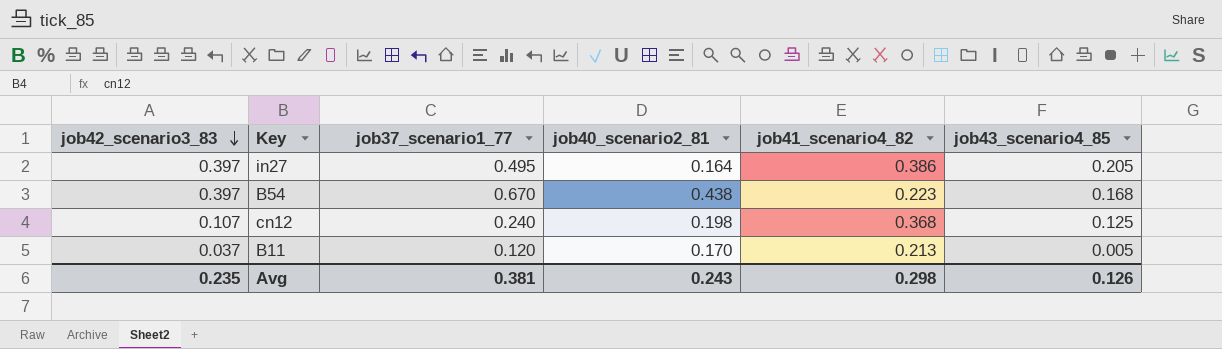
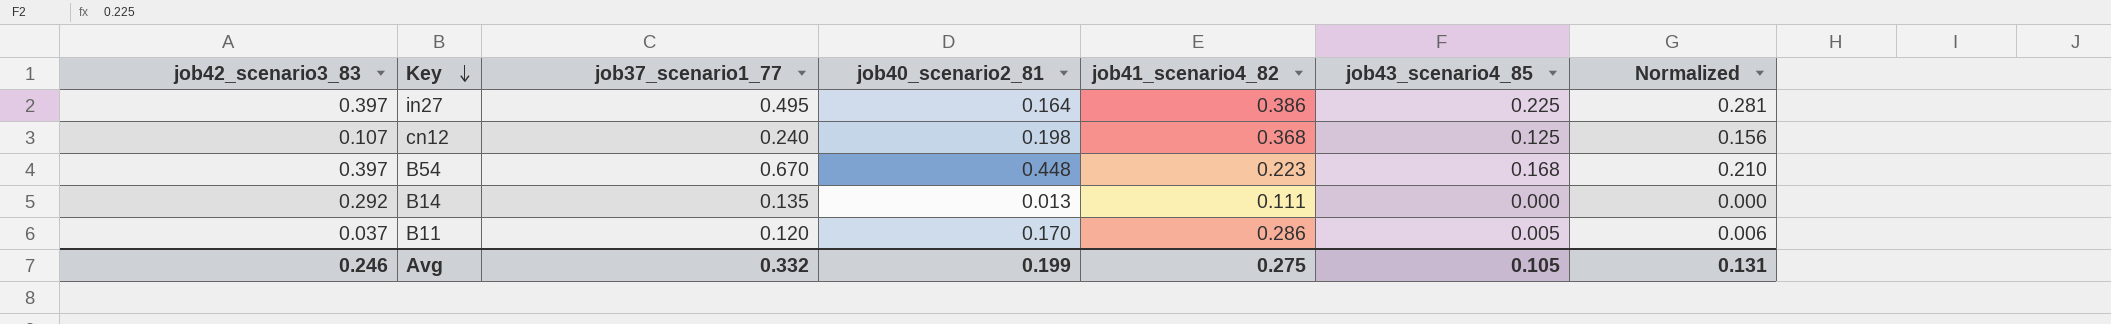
row order: job42_scenario3_83 descending -> Key descending
column Normalized | formula: none -> [job43_scenario4_85] * 1.25
in27 | job43_scenario4_85: 0.205 -> 0.225
B54 | job40_scenario2_81: 0.438 -> 0.448
row B14: none -> 0.292 | 0.135 | 0.013 | 0.111 | 0.000 | 0.000
B11 | job41_scenario4_82: 0.213 -> 0.286
Avg | job42_scenario3_83: 0.235 -> 0.246
Avg | job37_scenario1_77: 0.381 -> 0.332
Avg | job40_scenario2_81: 0.243 -> 0.199
Avg | job41_scenario4_82: 0.298 -> 0.275
Avg | job43_scenario4_85: 0.126 -> 0.105

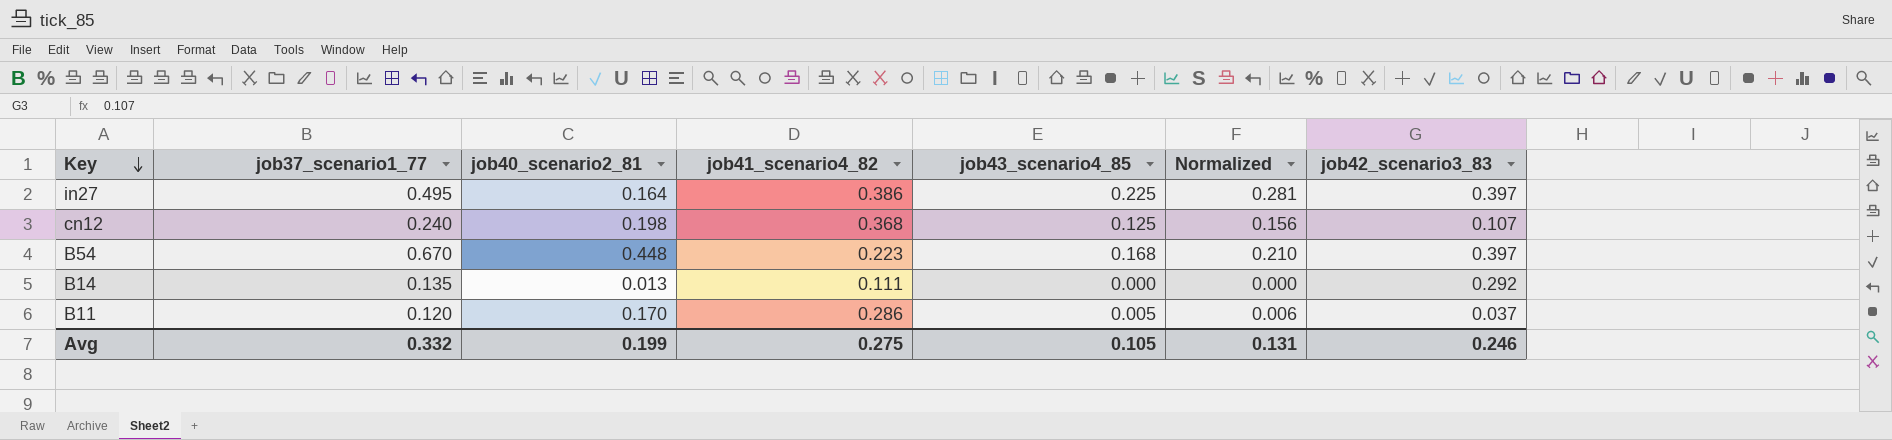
column job42_scenario3_83 | position: 1 -> 7

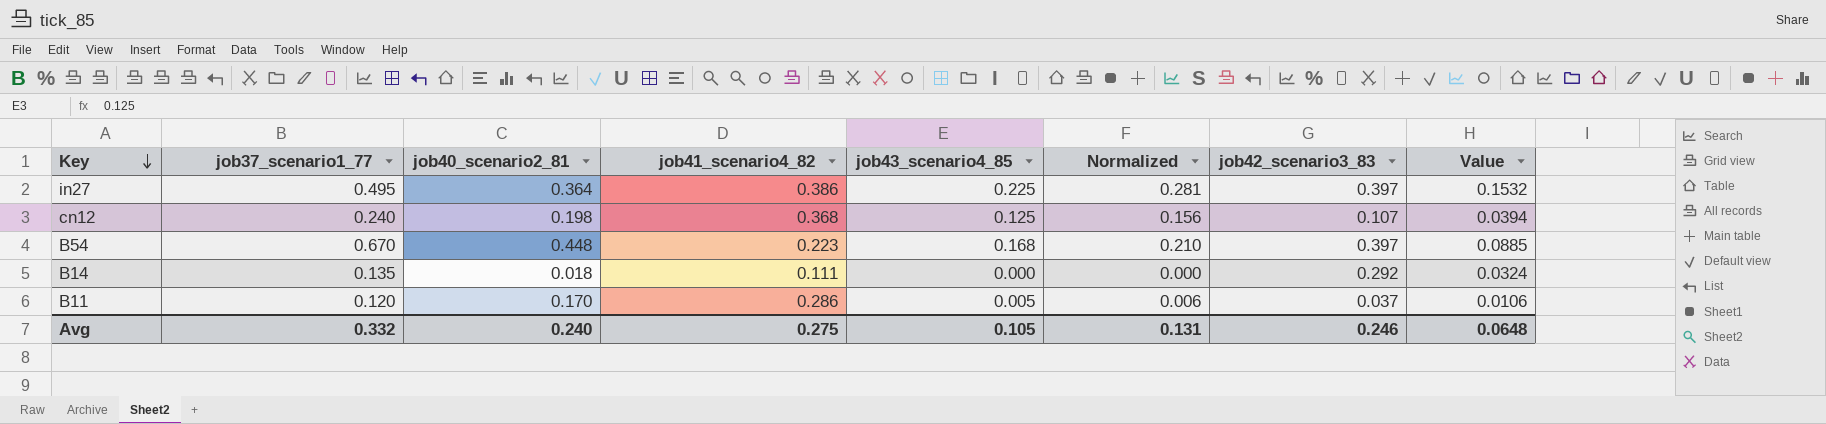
column Value | formula: none -> [job41_scenario4_82] * [job42_scenario3_83]
in27 | job40_scenario2_81: 0.164 -> 0.364
B14 | job40_scenario2_81: 0.013 -> 0.018
Avg | job40_scenario2_81: 0.199 -> 0.240

